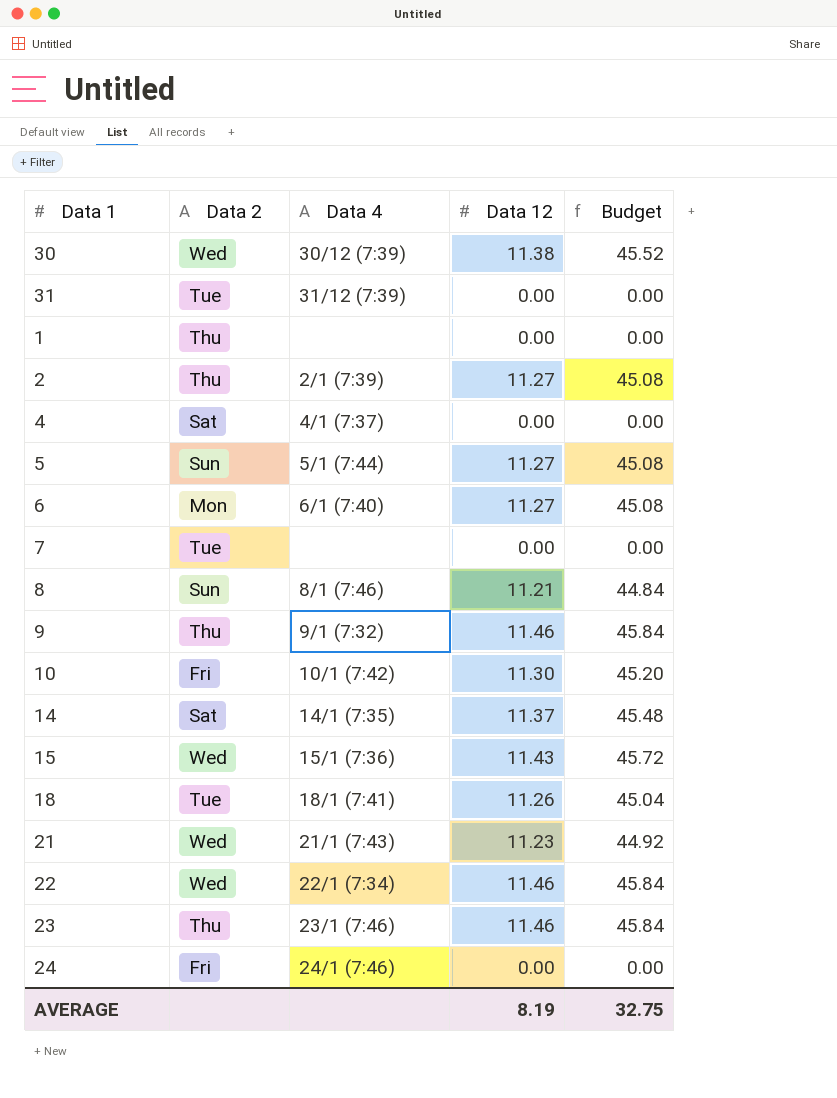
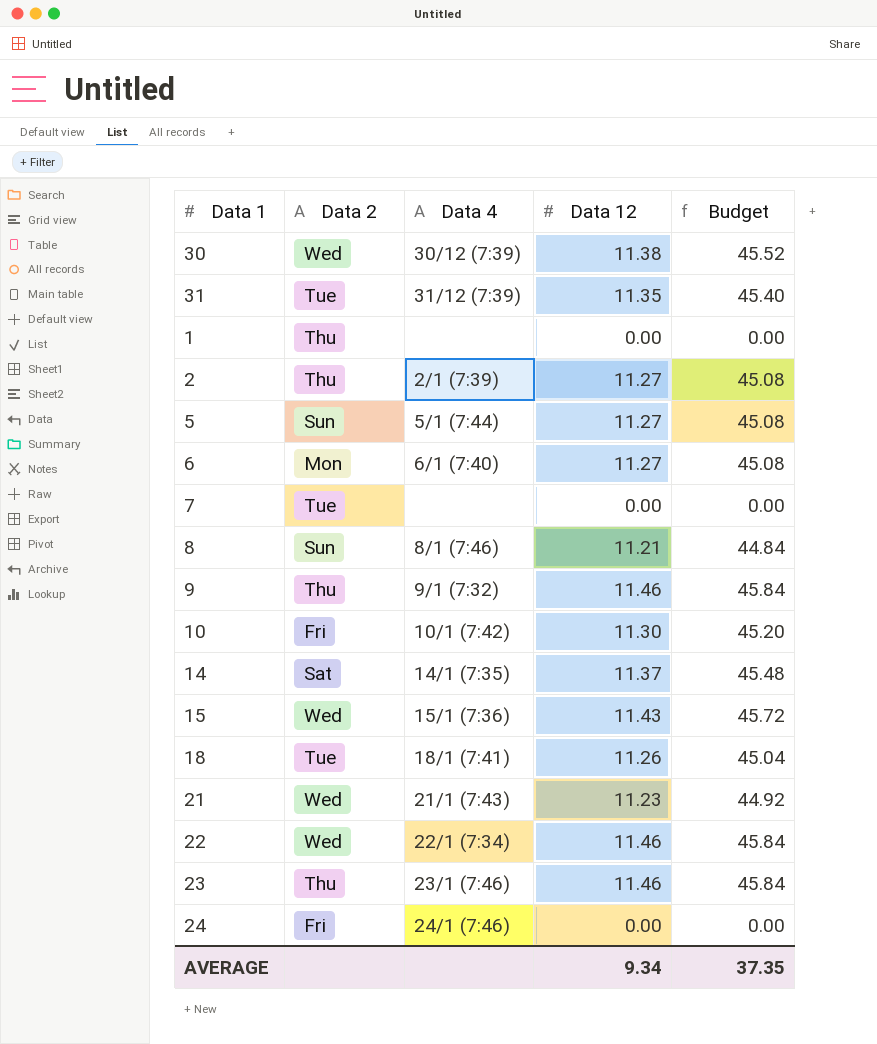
row 4: Sat | 4/1 (7:37) | 0.00 | 0.00 -> none
31 | Data 12: 0.00 -> 11.35
31 | Budget: 0.00 -> 45.40
AVERAGE | Data 12: 8.19 -> 9.34
AVERAGE | Budget: 32.75 -> 37.35

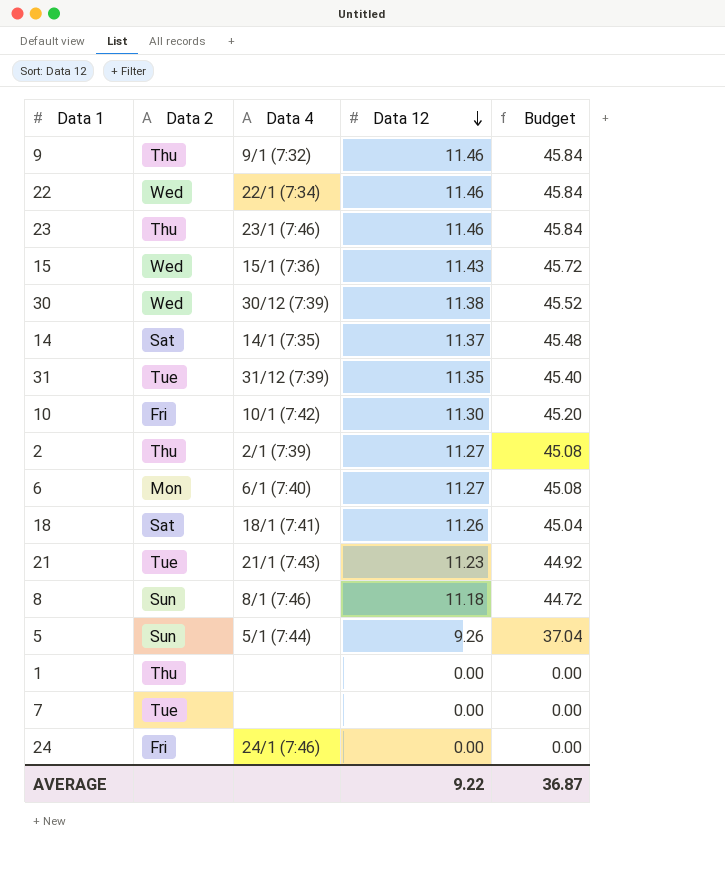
row order: none -> Data 12 descending
18 | Data 2: Tue -> Sat
21 | Data 2: Wed -> Tue
8 | Data 12: 11.21 -> 11.18
8 | Budget: 44.84 -> 44.72
5 | Data 12: 11.27 -> 9.26
5 | Budget: 45.08 -> 37.04
AVERAGE | Data 12: 9.34 -> 9.22
AVERAGE | Budget: 37.35 -> 36.87

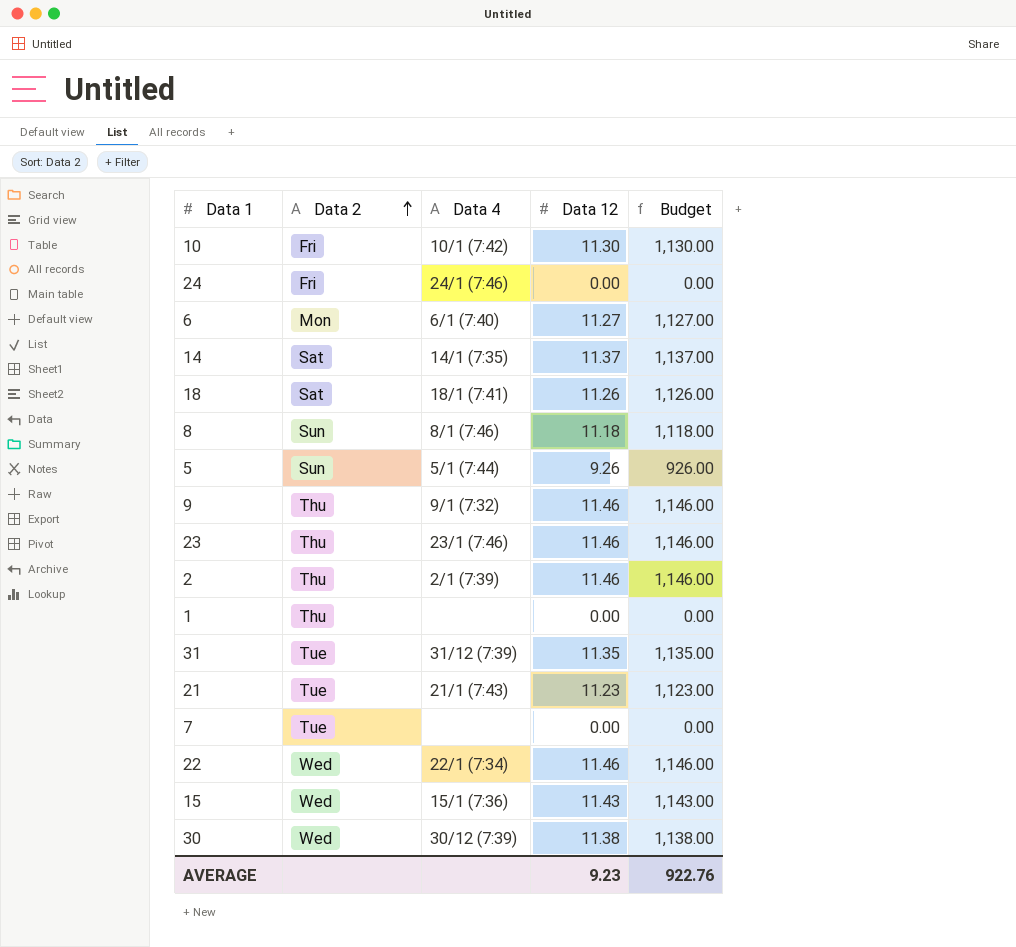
row order: Data 12 descending -> Data 2 ascending
column Budget | formula: [Data 12] * 4 -> [Data 12] * 100
2 | Data 12: 11.27 -> 11.46
AVERAGE | Data 12: 9.22 -> 9.23
AVERAGE | Budget: 36.87 -> 922.76

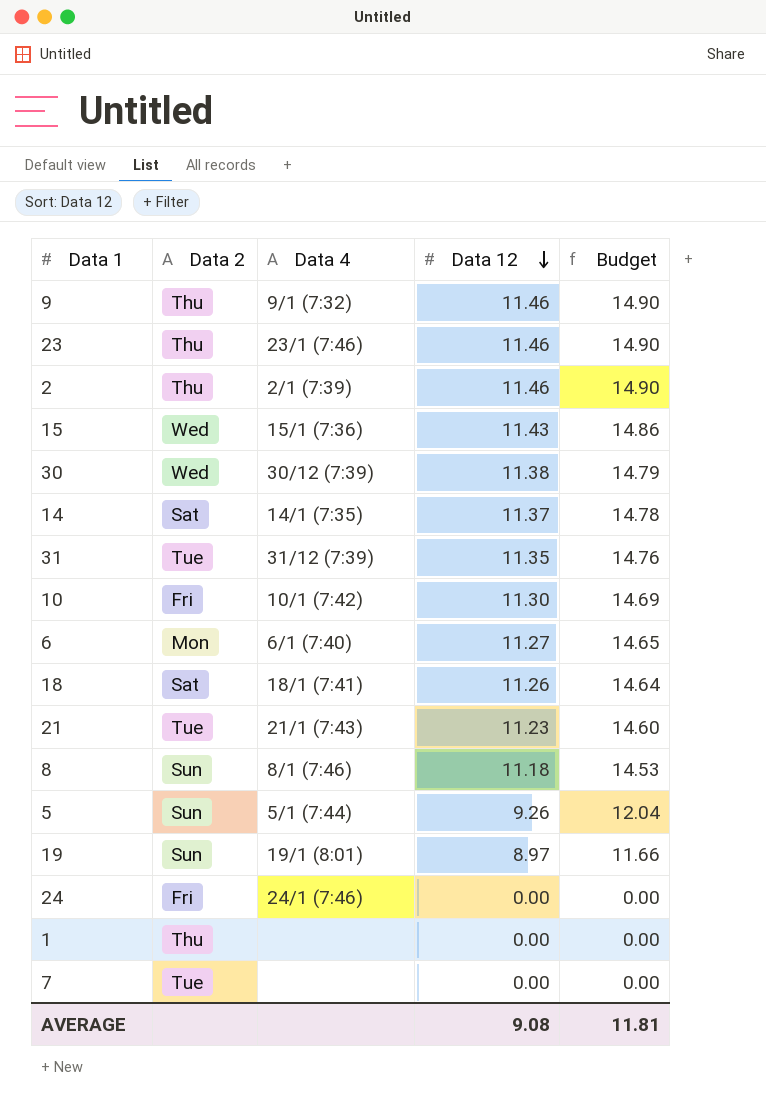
row order: Data 2 ascending -> Data 12 descending
column Budget | formula: [Data 12] * 100 -> [Data 12] * 1.3
row 22: Wed | 22/1 (7:34) | 11.46 | 1,146.00 -> none
row 19: none -> Sun | 19/1 (8:01) | 8.97 | 11.66
AVERAGE | Data 12: 9.23 -> 9.08
AVERAGE | Budget: 922.76 -> 11.81

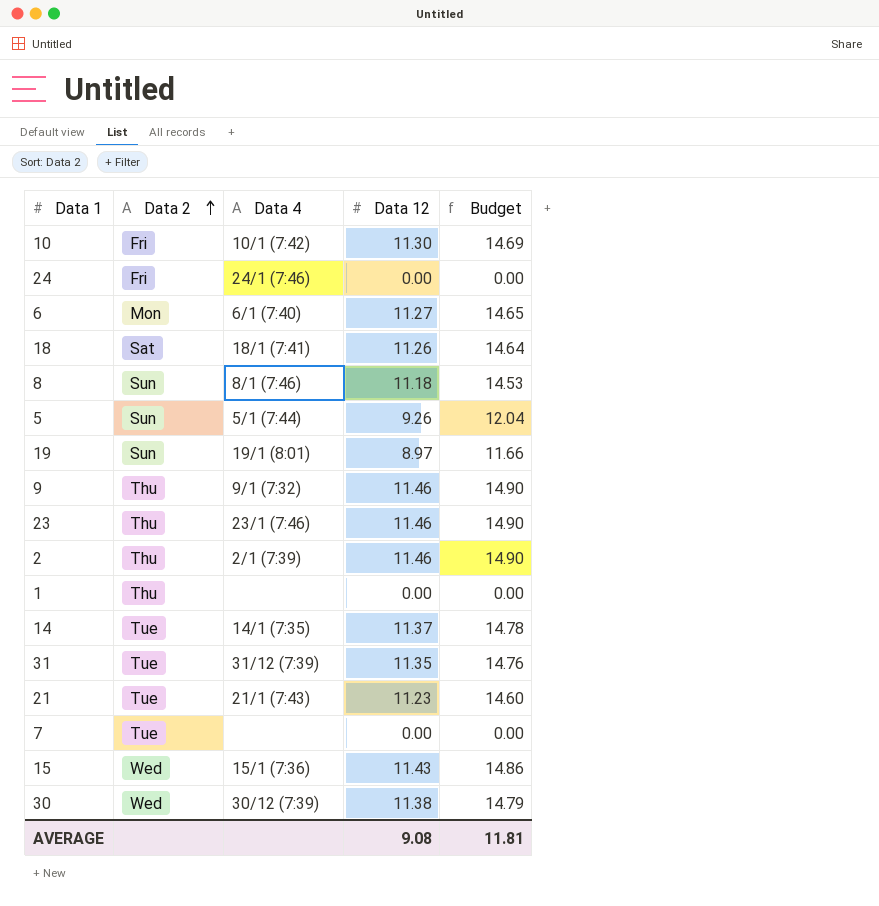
row order: Data 12 descending -> Data 2 ascending
14 | Data 2: Sat -> Tue

